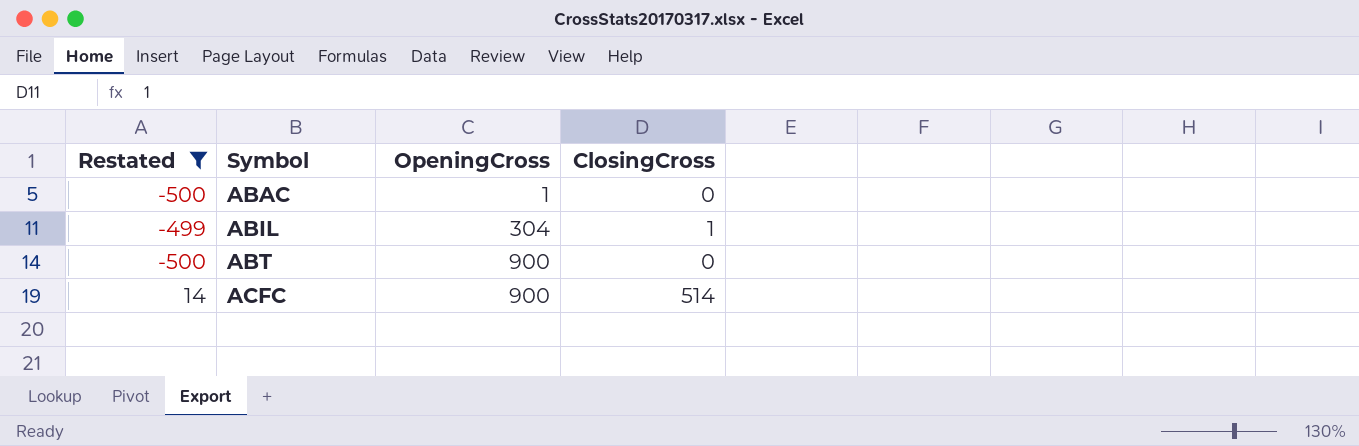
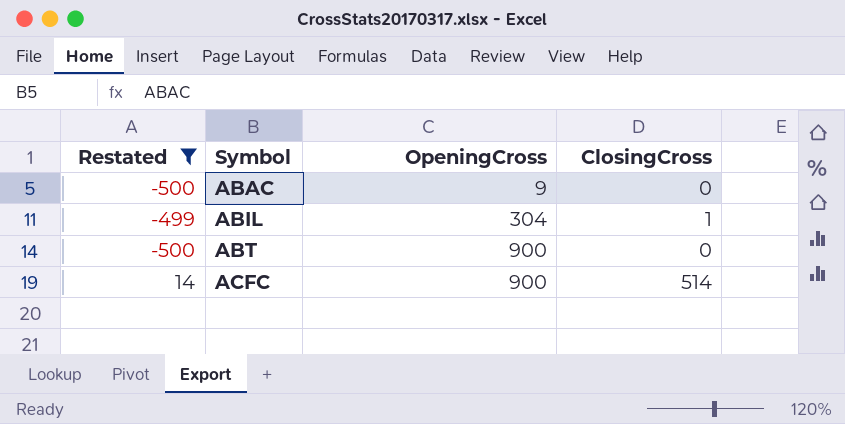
ABAC | OpeningCross: 1 -> 9

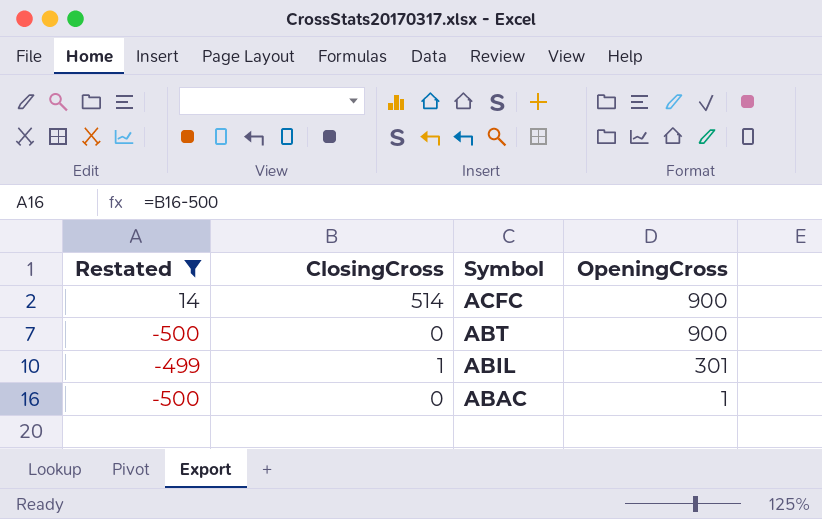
row order: Symbol ascending -> Symbol descending
column ClosingCross | position: 4 -> 2
ABIL | OpeningCross: 304 -> 301
ABAC | OpeningCross: 9 -> 1

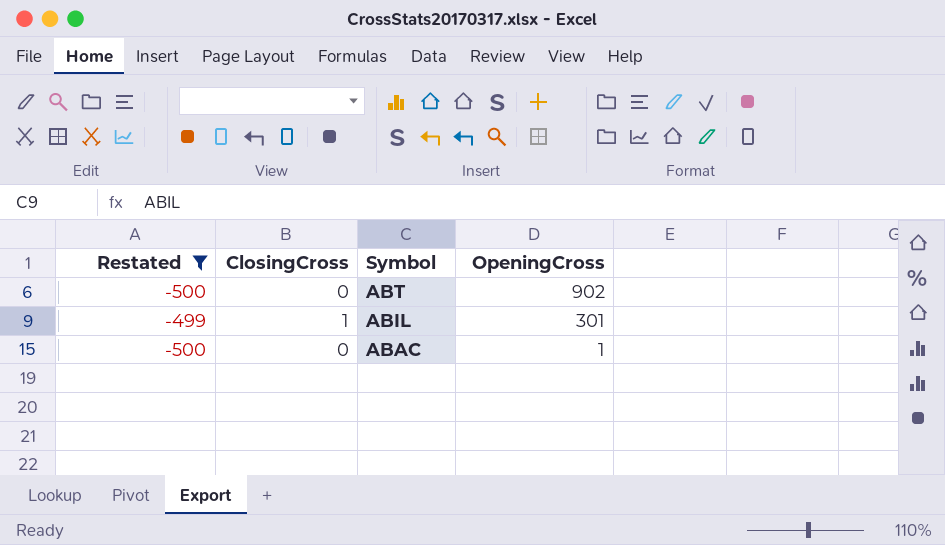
row ACFC: 14 | 514 | 900 -> none
ABT | OpeningCross: 900 -> 902

